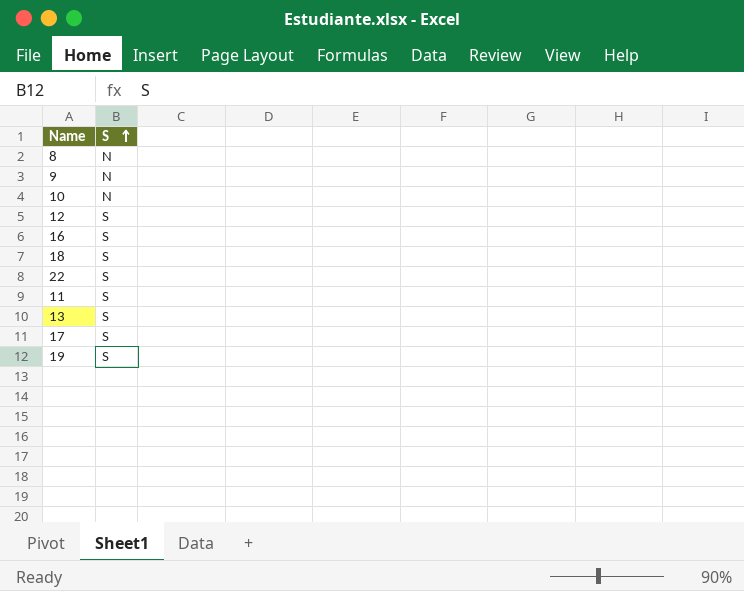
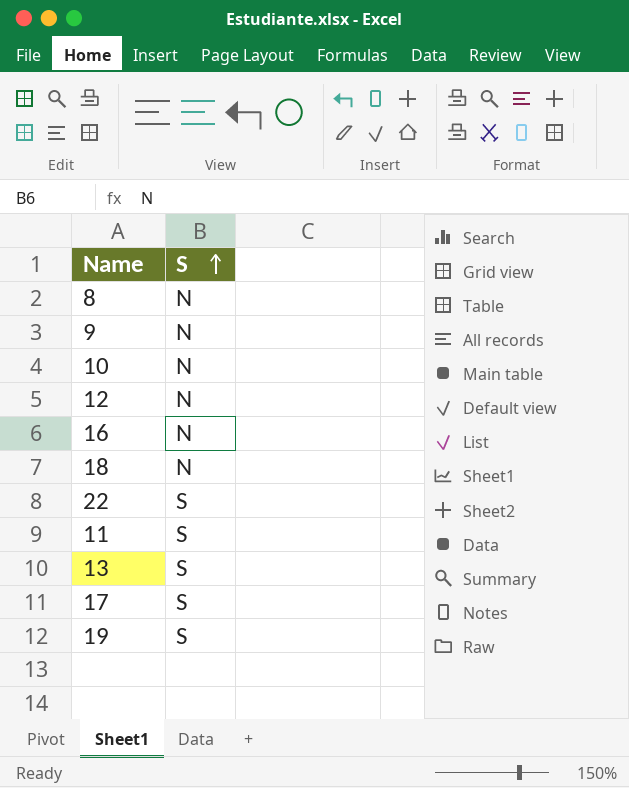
12 | S: S -> N
16 | S: S -> N
18 | S: S -> N

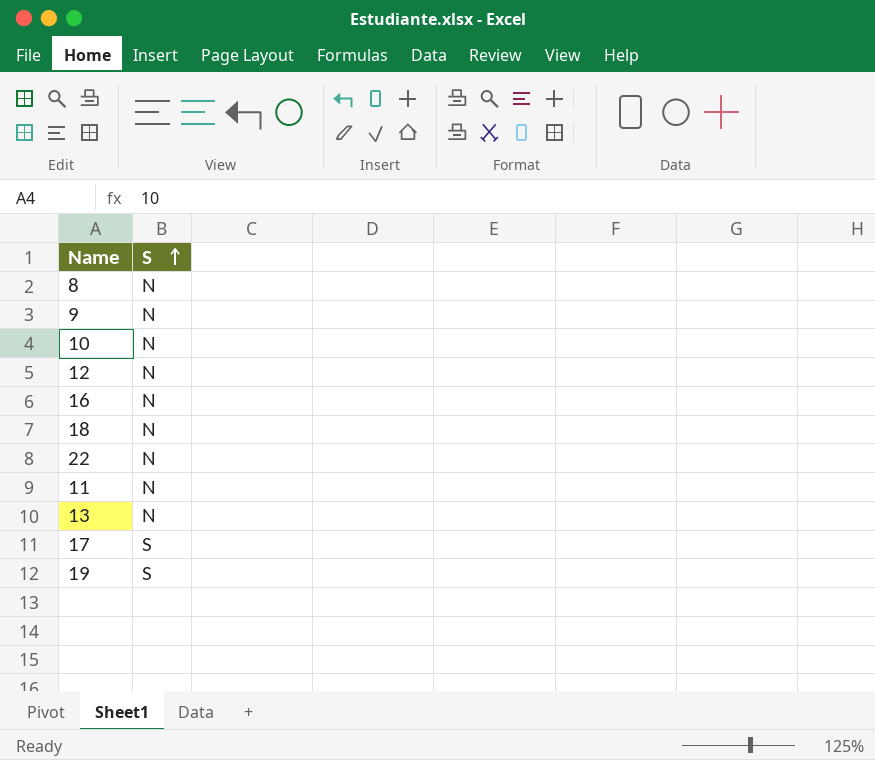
22 | S: S -> N
11 | S: S -> N
13 | S: S -> N

